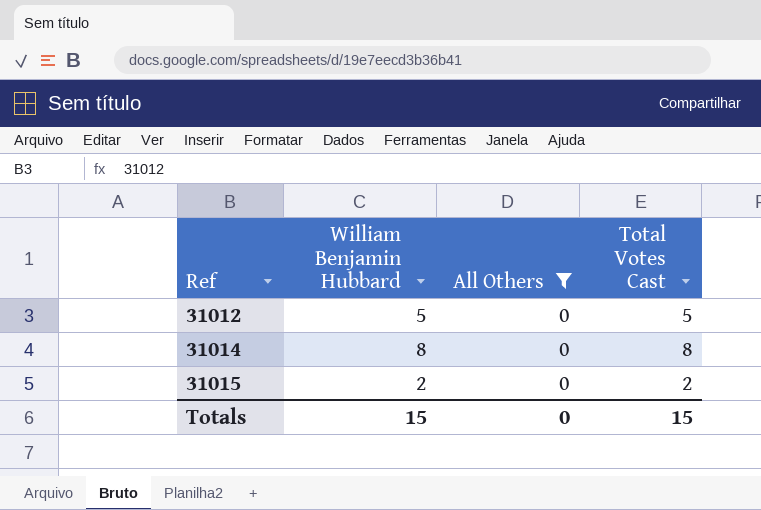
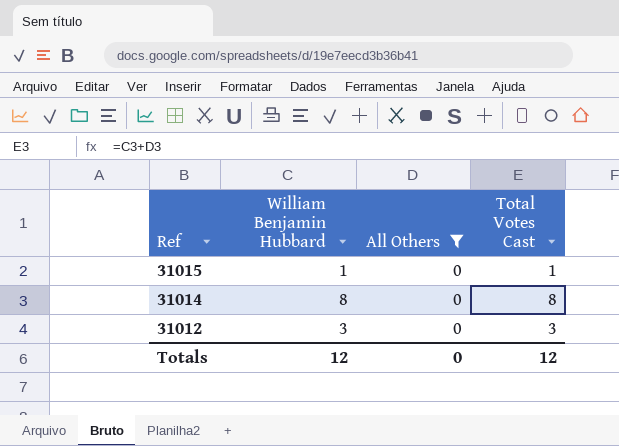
row order: Ref ascending -> Ref descending
31015 | William Benjamin Hubbard: 2 -> 1
31015 | Total Votes Cast: 2 -> 1
31012 | William Benjamin Hubbard: 5 -> 3
31012 | Total Votes Cast: 5 -> 3
Totals | William Benjamin Hubbard: 15 -> 12
Totals | Total Votes Cast: 15 -> 12

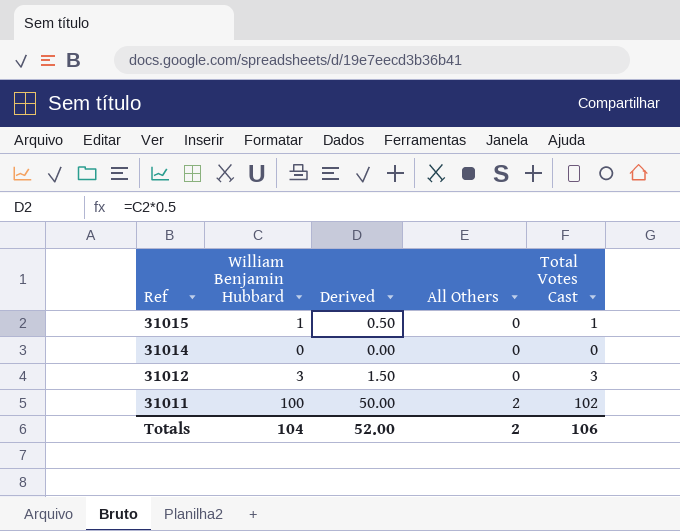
filter: All Others = 0 -> none
column Derived | formula: none -> [William Benjamin Hubbard] * 0.5
31014 | William Benjamin Hubbard: 8 -> 0
31014 | Total Votes Cast: 8 -> 0
Totals | William Benjamin Hubbard: 12 -> 104
Totals | All Others: 0 -> 2
Totals | Total Votes Cast: 12 -> 106

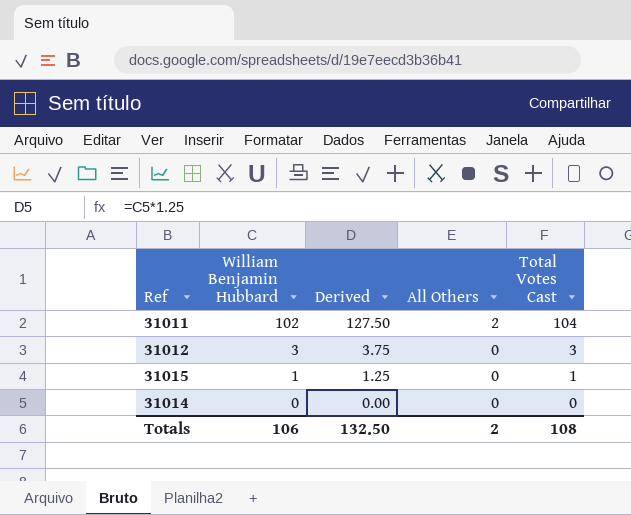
row order: Ref descending -> William Benjamin Hubbard descending
column Derived | formula: [William Benjamin Hubbard] * 0.5 -> [William Benjamin Hubbard] * 1.25
31011 | William Benjamin Hubbard: 100 -> 102
31011 | Total Votes Cast: 102 -> 104
Totals | William Benjamin Hubbard: 104 -> 106
Totals | Derived: 52.00 -> 132.50
Totals | Total Votes Cast: 106 -> 108

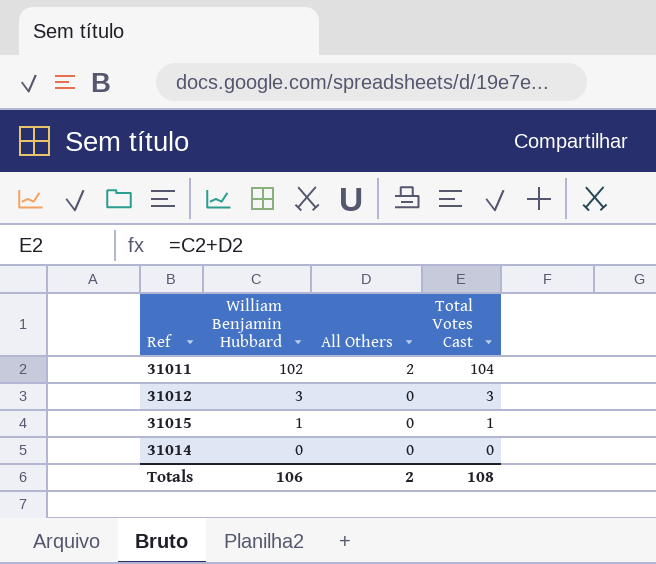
column Derived | formula: [William Benjamin Hubbard] * 1.25 -> none

